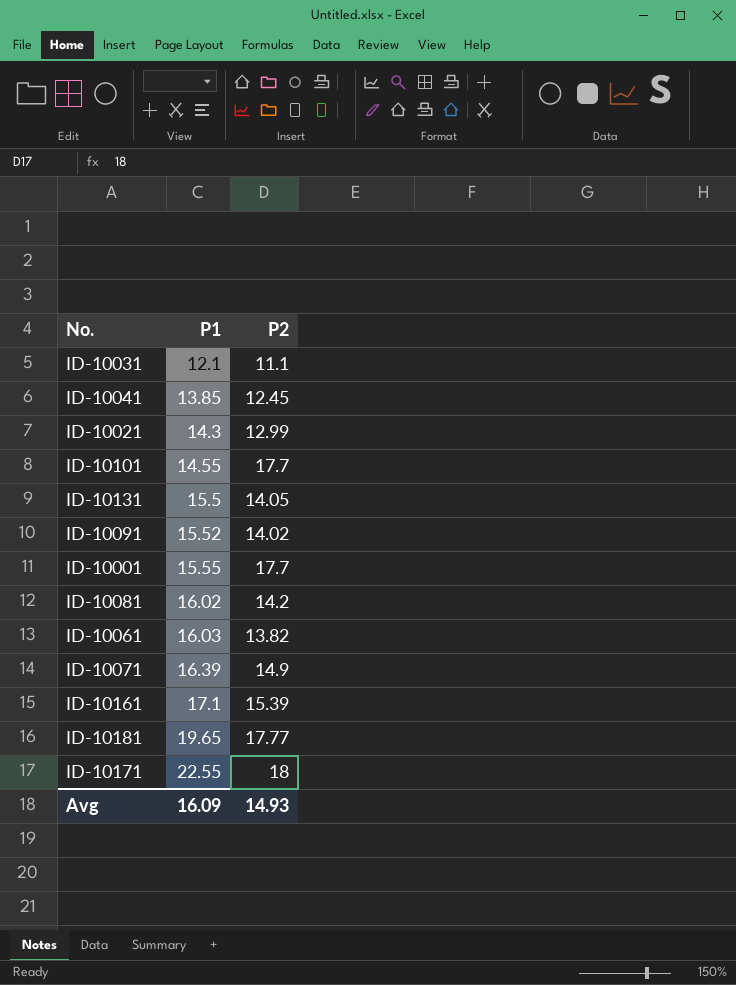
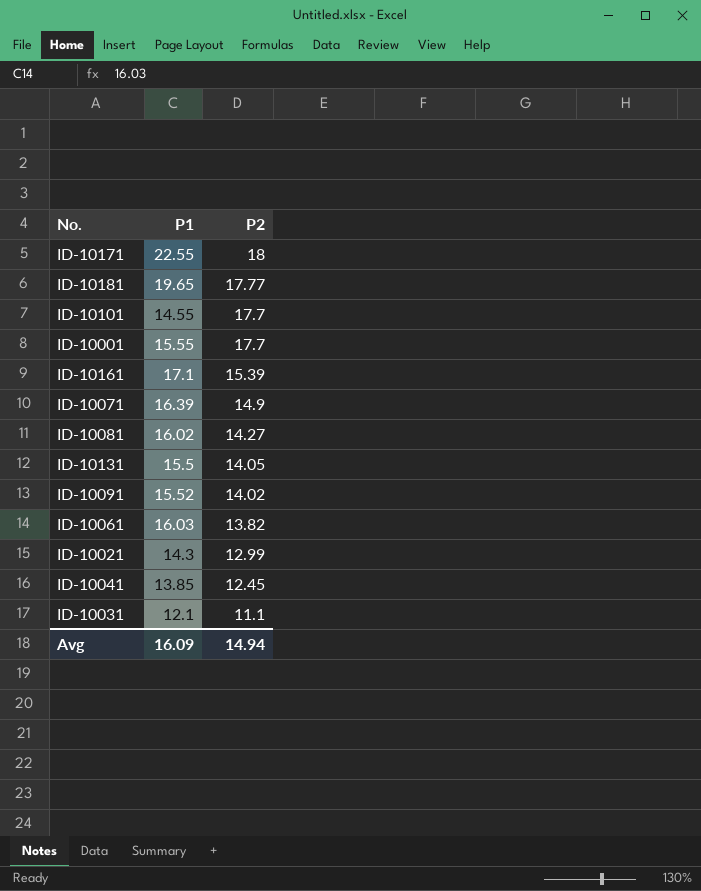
row order: P1 ascending -> P2 descending
ID-10081 | P2: 14.2 -> 14.27
Avg | P2: 14.93 -> 14.94

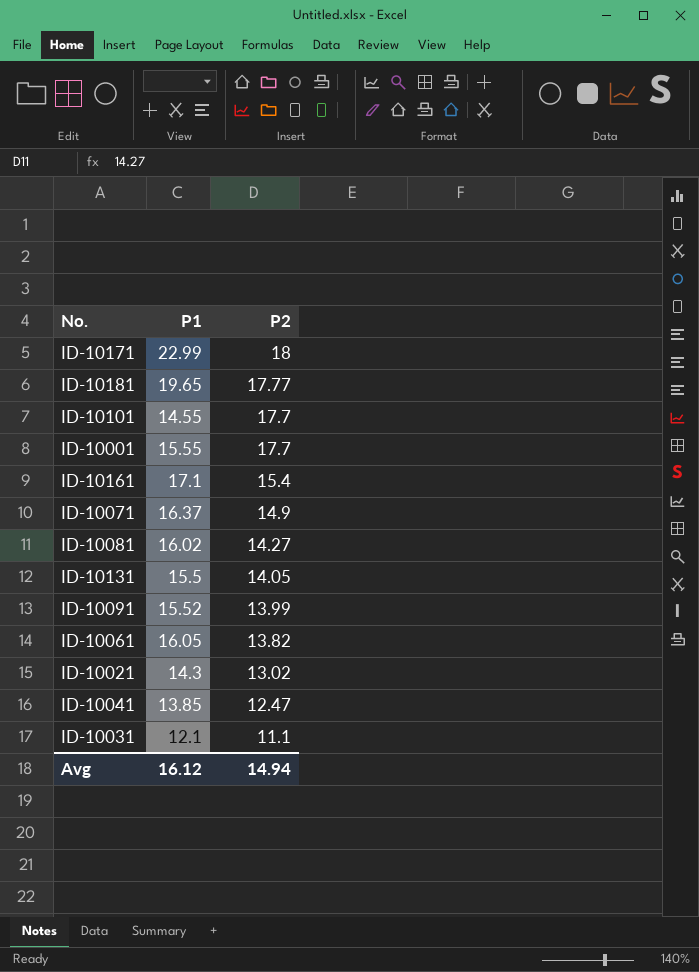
ID-10171 | P1: 22.55 -> 22.99
ID-10161 | P2: 15.39 -> 15.4
ID-10071 | P1: 16.39 -> 16.37
ID-10091 | P2: 14.02 -> 13.99
ID-10061 | P1: 16.03 -> 16.05
ID-10021 | P2: 12.99 -> 13.02
ID-10041 | P2: 12.45 -> 12.47
Avg | P1: 16.09 -> 16.12

